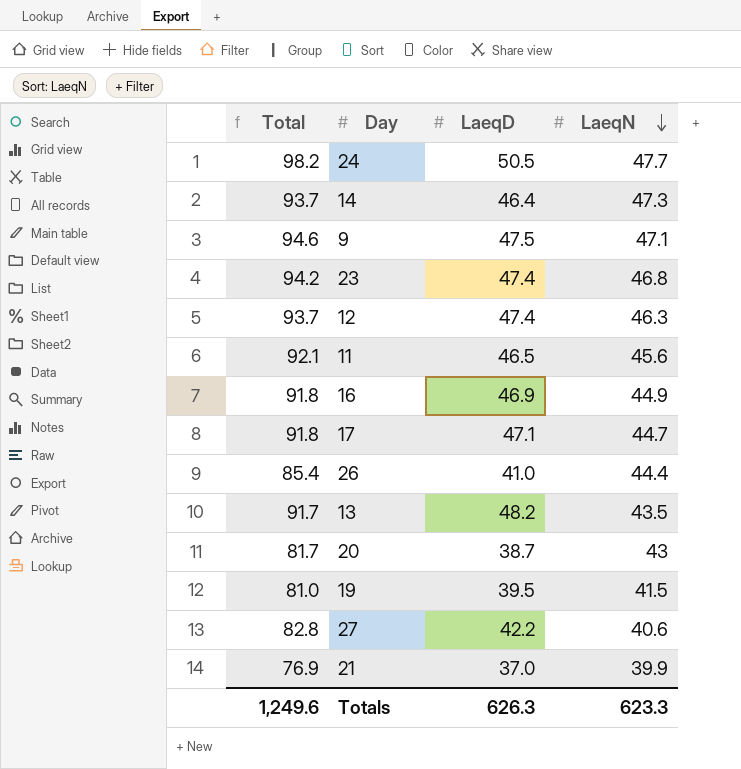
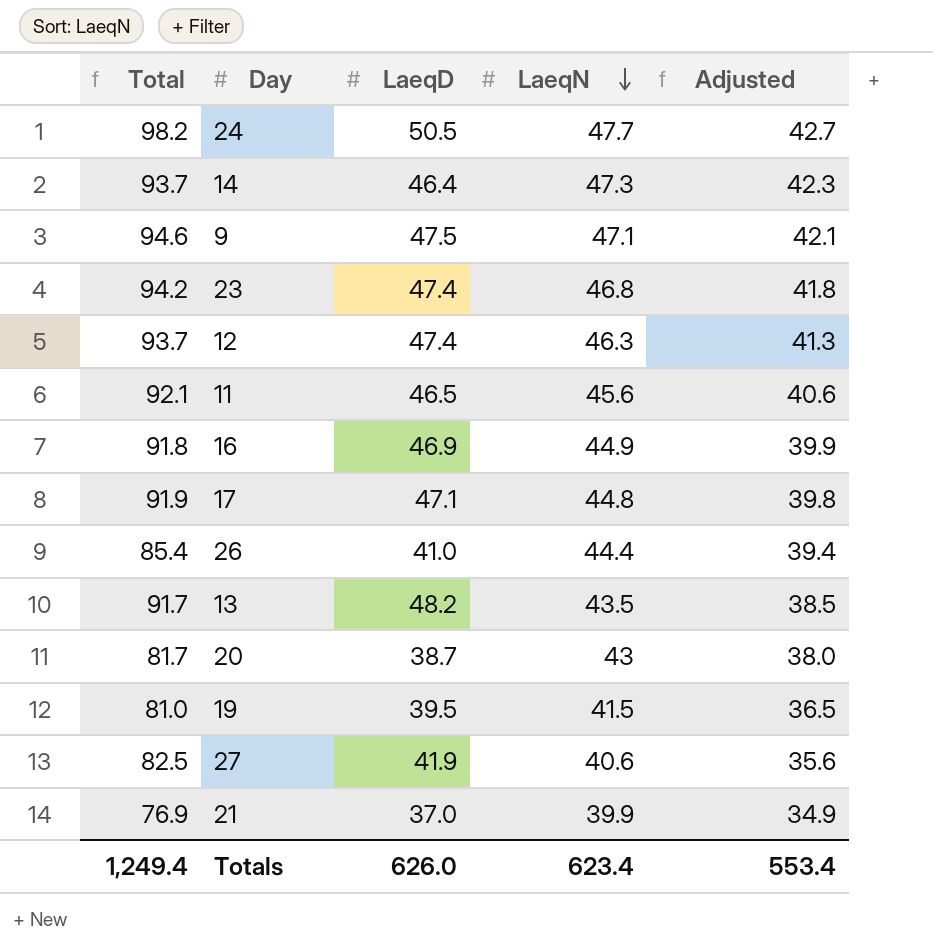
column Adjusted | formula: none -> [LaeqN] - 5
17 | Total: 91.8 -> 91.9
17 | LaeqN: 44.7 -> 44.8
27 | Total: 82.8 -> 82.5
27 | LaeqD: 42.2 -> 41.9
Totals | Total: 1,249.6 -> 1,249.4
Totals | LaeqD: 626.3 -> 626.0
Totals | LaeqN: 623.3 -> 623.4

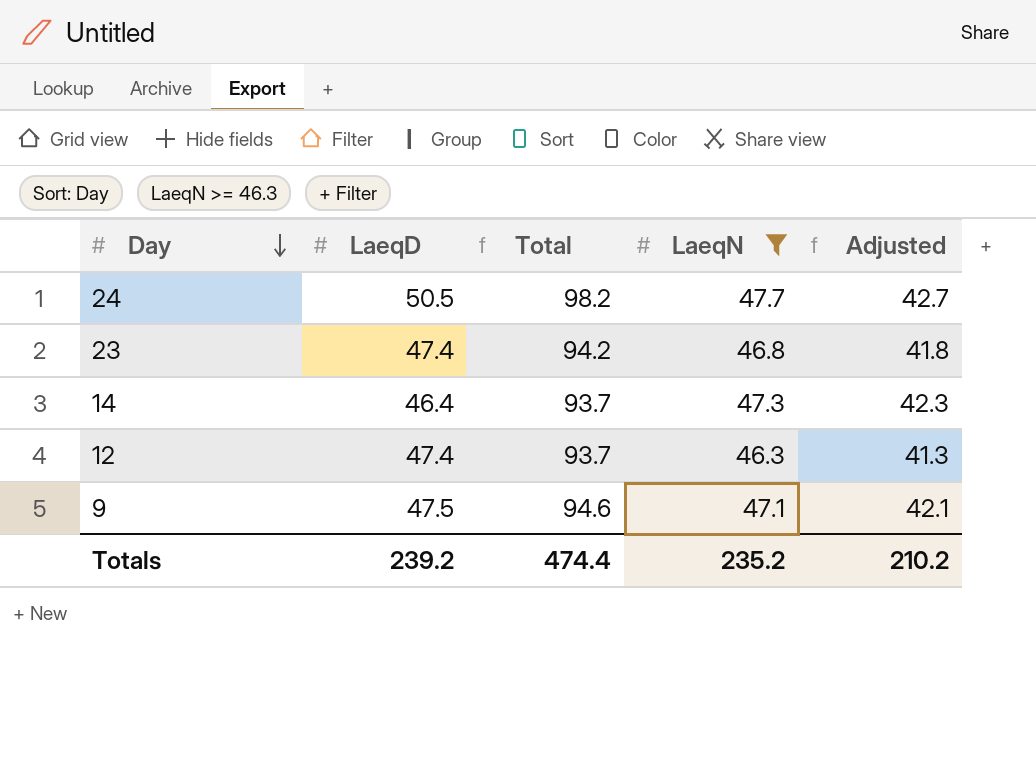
filter: none -> LaeqN >= 46.3
row order: LaeqN descending -> Day descending
column Total | position: 1 -> 3
Totals | LaeqD: 626.0 -> 239.2
Totals | Total: 1,249.4 -> 474.4
Totals | LaeqN: 623.4 -> 235.2
Totals | Adjusted: 553.4 -> 210.2

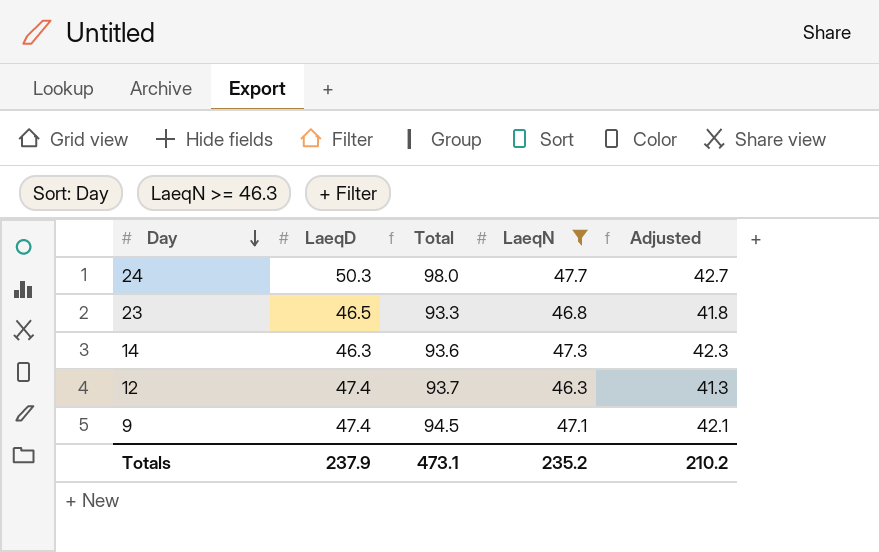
24 | LaeqD: 50.5 -> 50.3
24 | Total: 98.2 -> 98.0
23 | LaeqD: 47.4 -> 46.5
23 | Total: 94.2 -> 93.3
14 | LaeqD: 46.4 -> 46.3
14 | Total: 93.7 -> 93.6
9 | LaeqD: 47.5 -> 47.4
9 | Total: 94.6 -> 94.5
Totals | LaeqD: 239.2 -> 237.9
Totals | Total: 474.4 -> 473.1

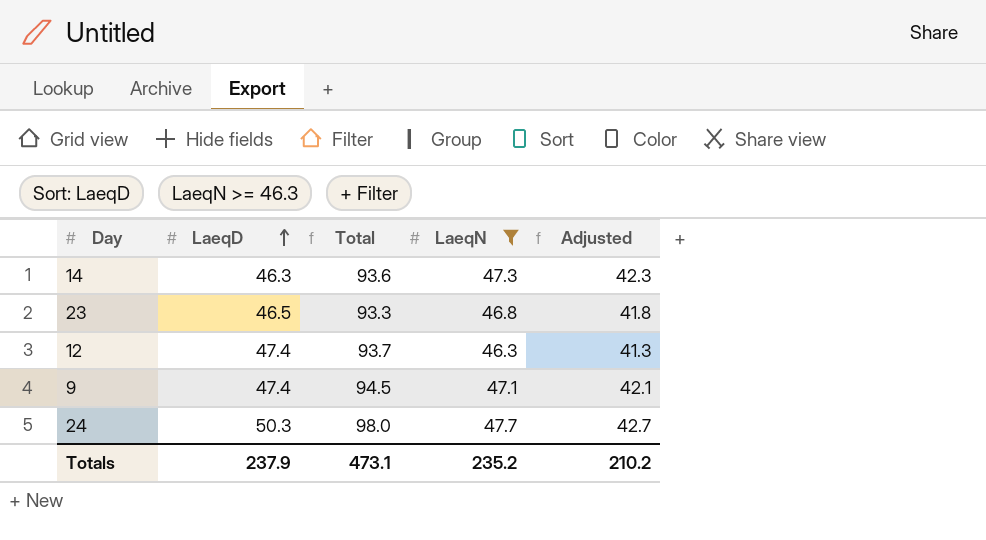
row order: Day descending -> LaeqD ascending

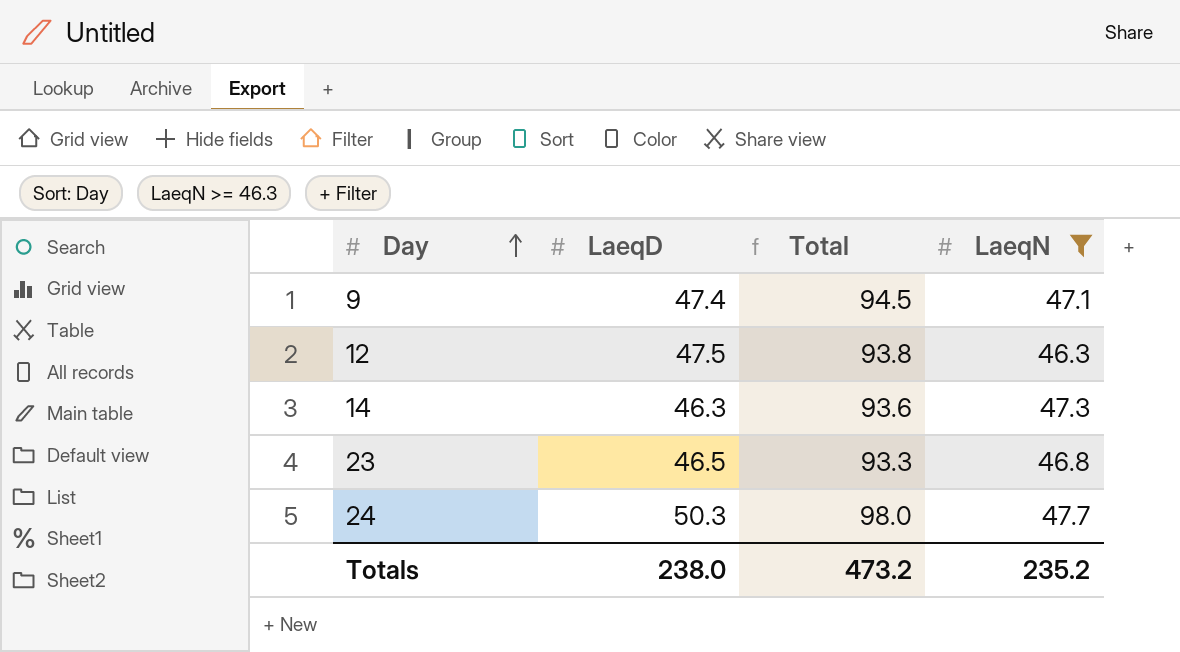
row order: LaeqD ascending -> Day ascending
column Adjusted | formula: [LaeqN] - 5 -> none
12 | LaeqD: 47.4 -> 47.5
12 | Total: 93.7 -> 93.8
Totals | LaeqD: 237.9 -> 238.0
Totals | Total: 473.1 -> 473.2

